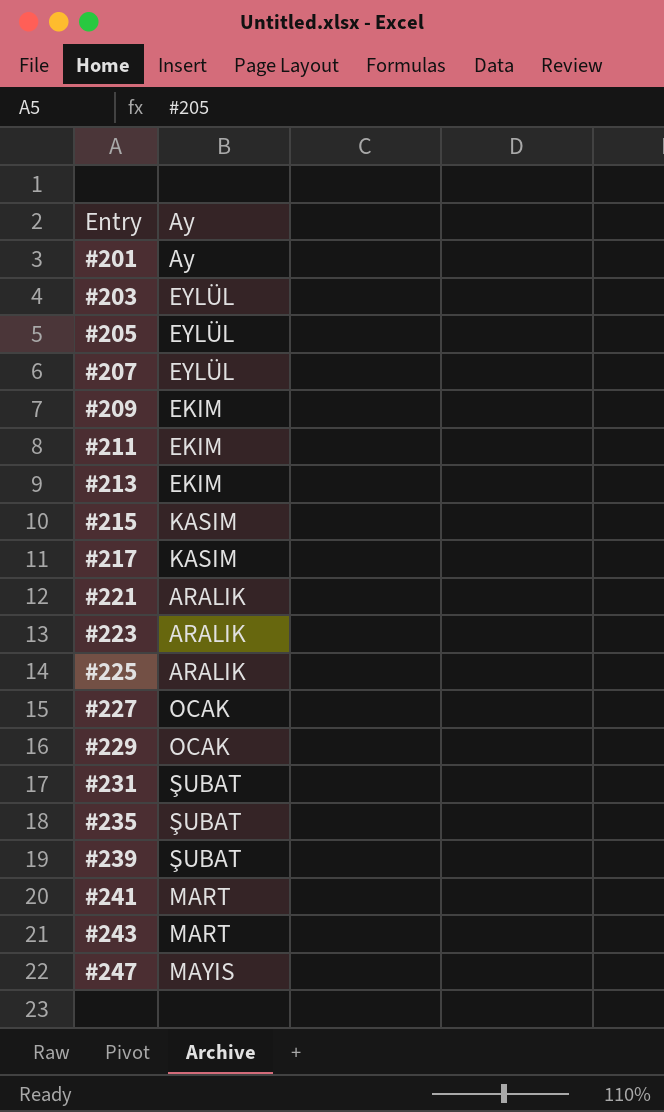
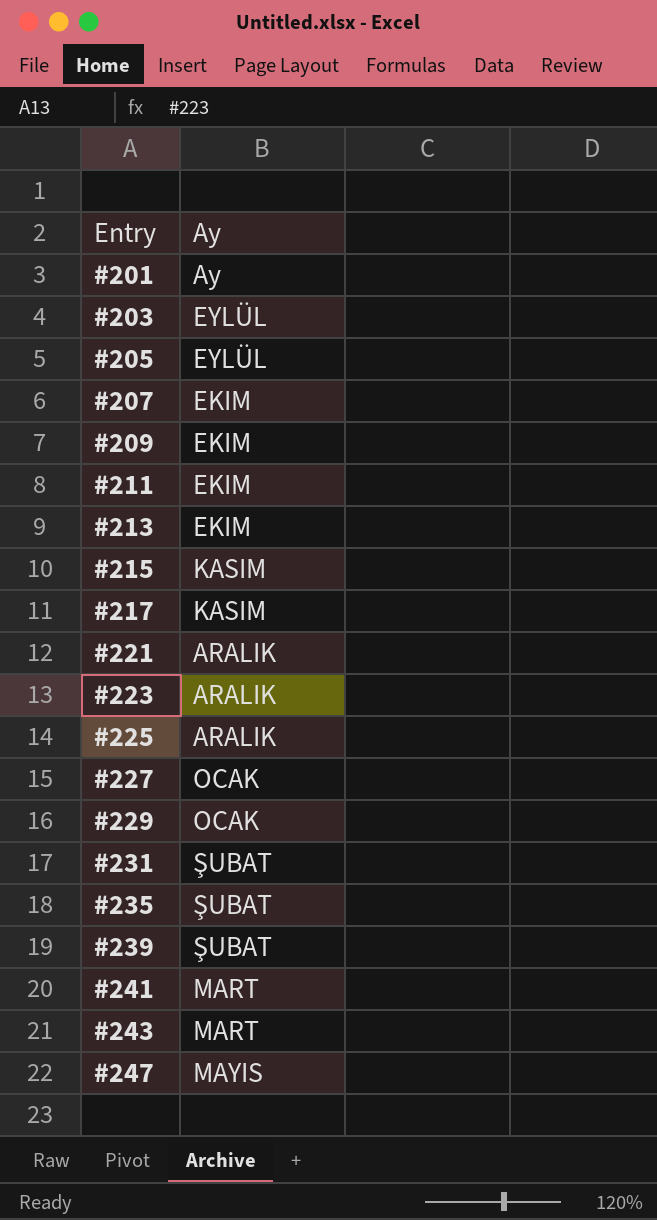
#207 | Ay: EYLÜL -> EKIM

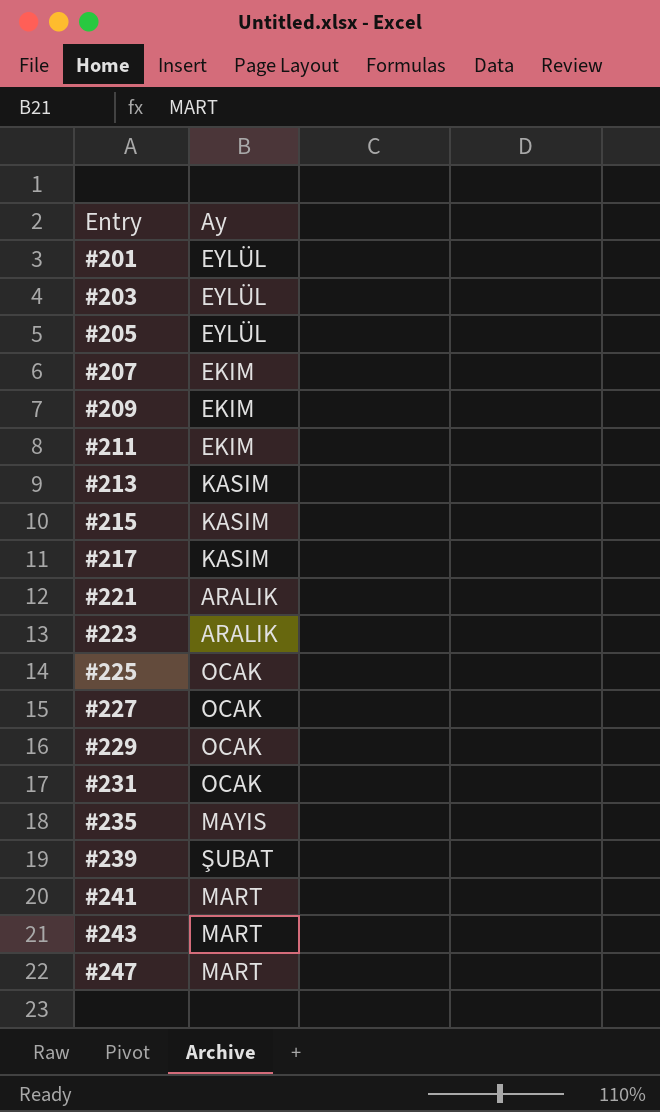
#201 | Ay: Ay -> EYLÜL
#213 | Ay: EKIM -> KASIM
#225 | Ay: ARALIK -> OCAK
#231 | Ay: ŞUBAT -> OCAK
#235 | Ay: ŞUBAT -> MAYIS
#247 | Ay: MAYIS -> MART

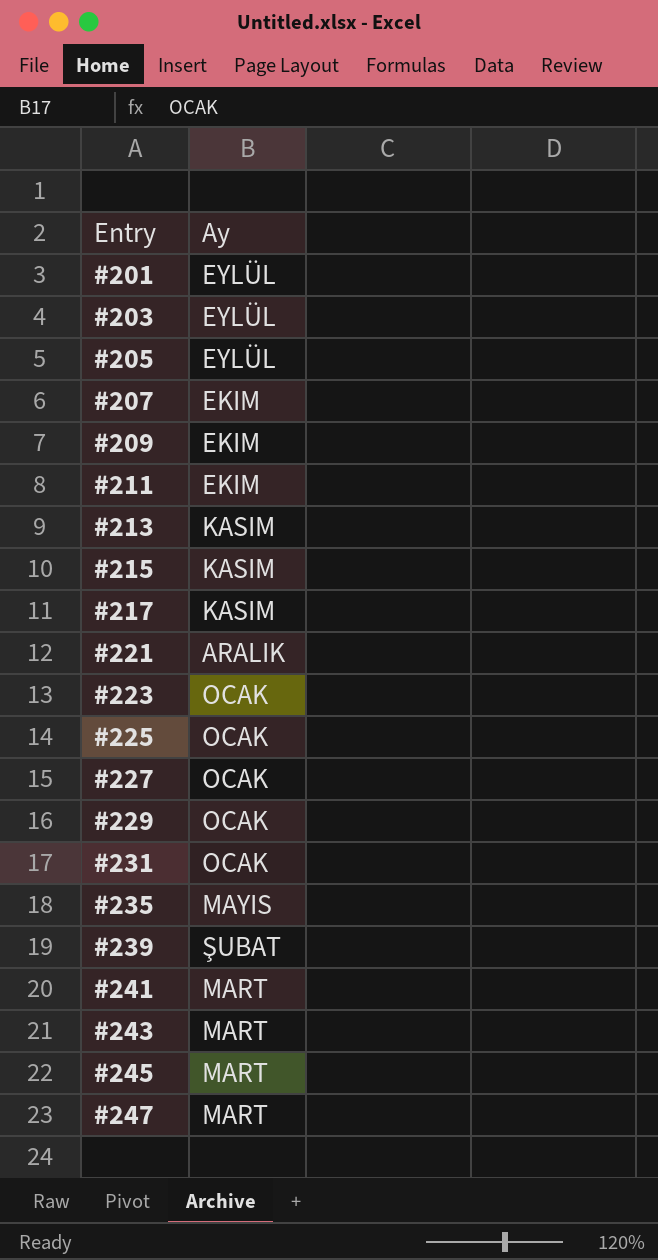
#223 | Ay: ARALIK -> OCAK
row #245: none -> MART

